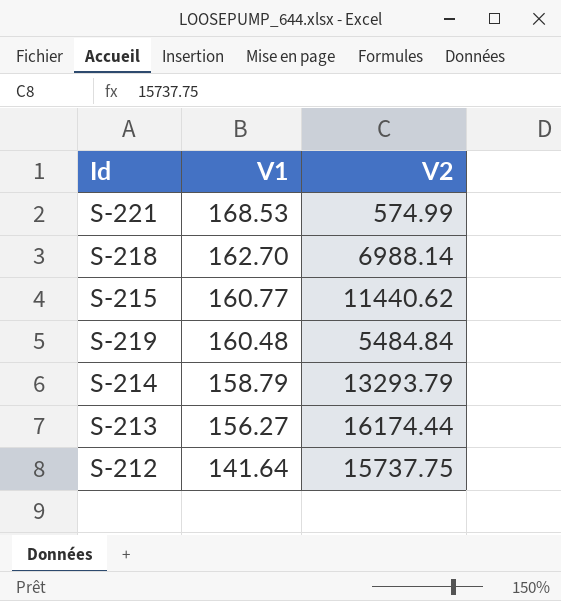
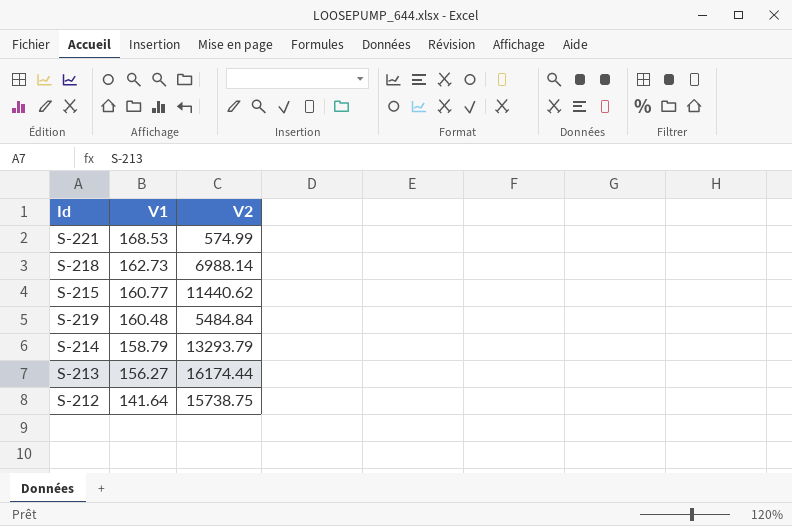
S-218 | V1: 162.70 -> 162.73
S-212 | V2: 15737.75 -> 15738.75

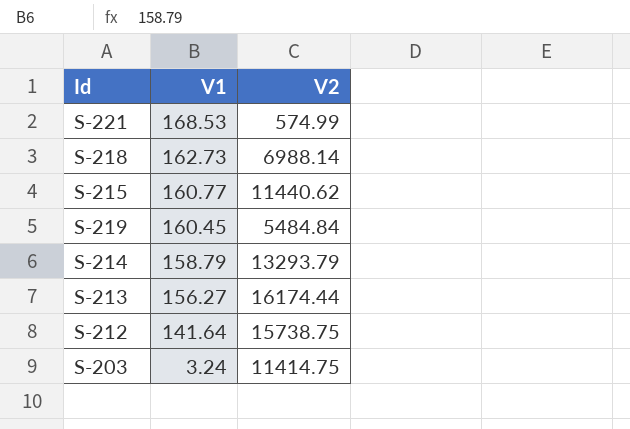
S-219 | V1: 160.48 -> 160.45
row S-203: none -> 3.24 | 11414.75

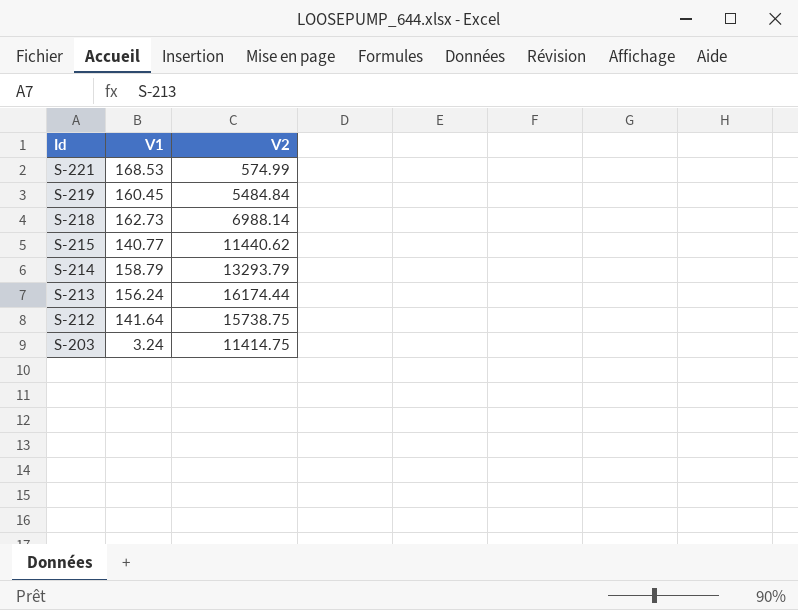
row order: V1 descending -> Id descending
S-215 | V1: 160.77 -> 140.77
S-213 | V1: 156.27 -> 156.24

